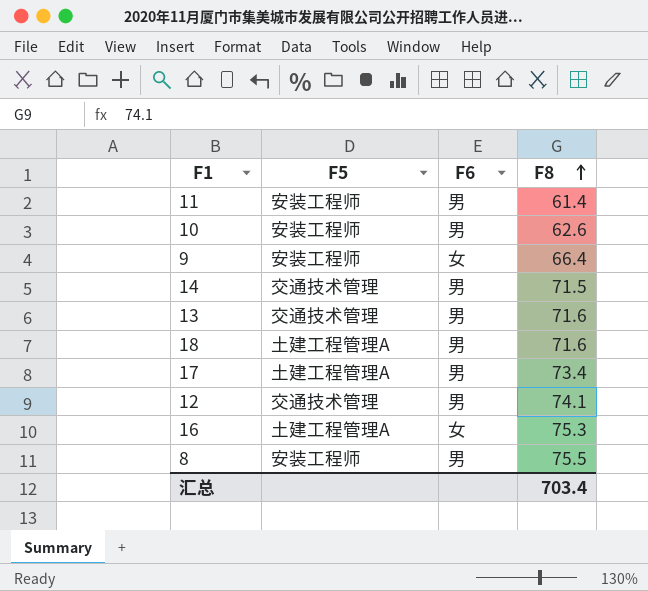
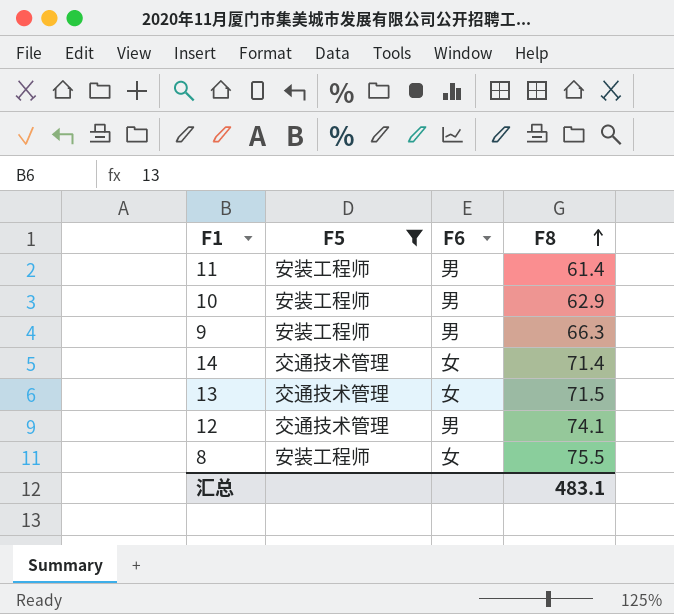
filter: none -> F5 != 土建工程管理A
10 | F8: 62.6 -> 62.9
9 | F6: 女 -> 男
9 | F8: 66.4 -> 66.3
14 | F6: 男 -> 女
14 | F8: 71.5 -> 71.4
13 | F6: 男 -> 女
13 | F8: 71.6 -> 71.5
8 | F6: 男 -> 女
汇总 | F8: 703.4 -> 483.1

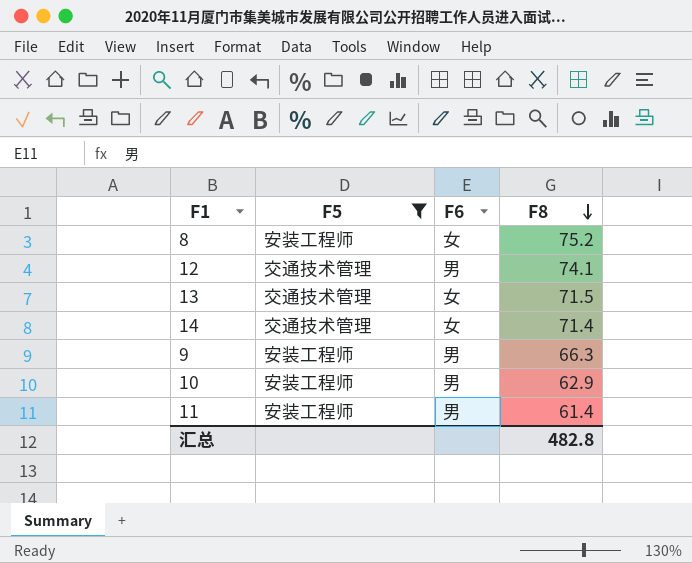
row order: F8 ascending -> F8 descending
8 | F8: 75.5 -> 75.2
汇总 | F8: 483.1 -> 482.8

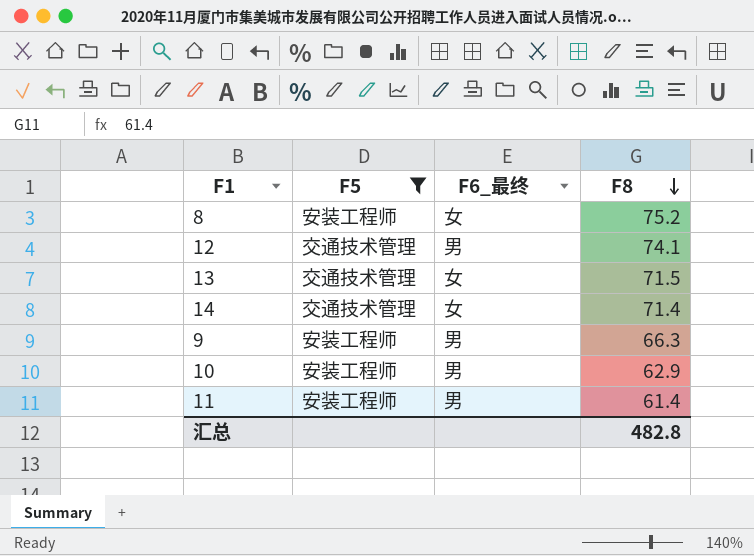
column name: F6 -> F6_最终

